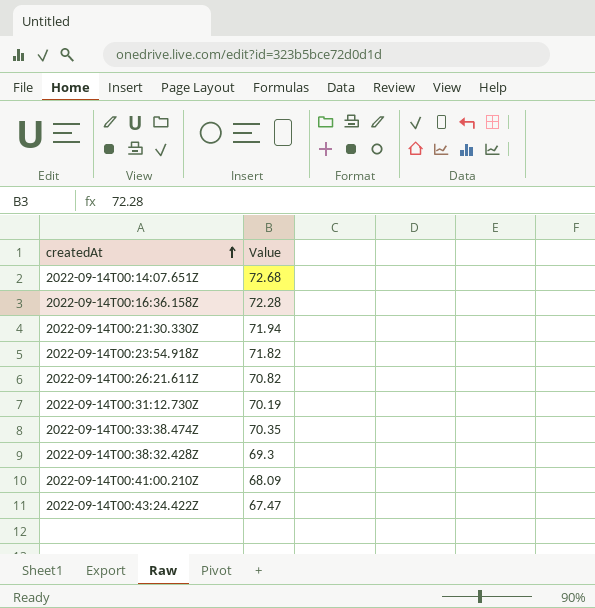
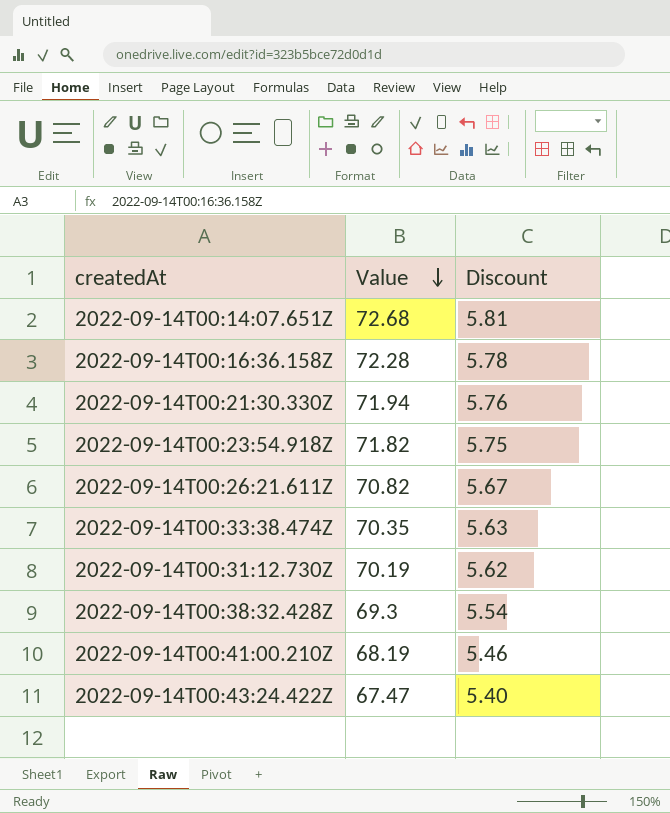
row order: createdAt ascending -> Value descending
column Discount | formula: none -> [Value] * 0.08
2022-09-14T00:41:00.210Z | Value: 68.09 -> 68.19

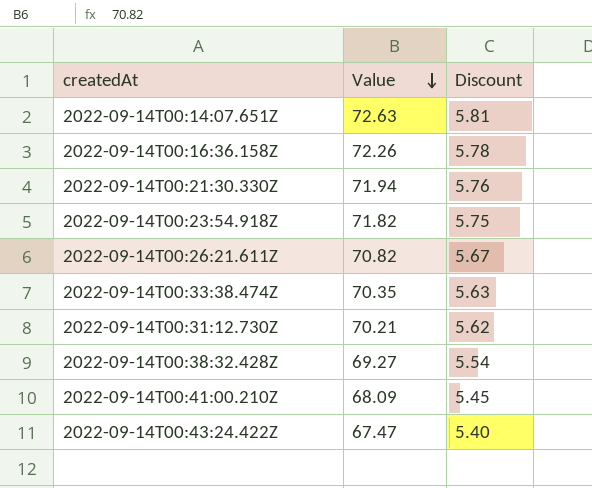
2022-09-14T00:14:07.651Z | Value: 72.68 -> 72.63
2022-09-14T00:16:36.158Z | Value: 72.28 -> 72.26
2022-09-14T00:31:12.730Z | Value: 70.19 -> 70.21
2022-09-14T00:38:32.428Z | Value: 69.3 -> 69.27
2022-09-14T00:41:00.210Z | Value: 68.19 -> 68.09
2022-09-14T00:41:00.210Z | Discount: 5.46 -> 5.45

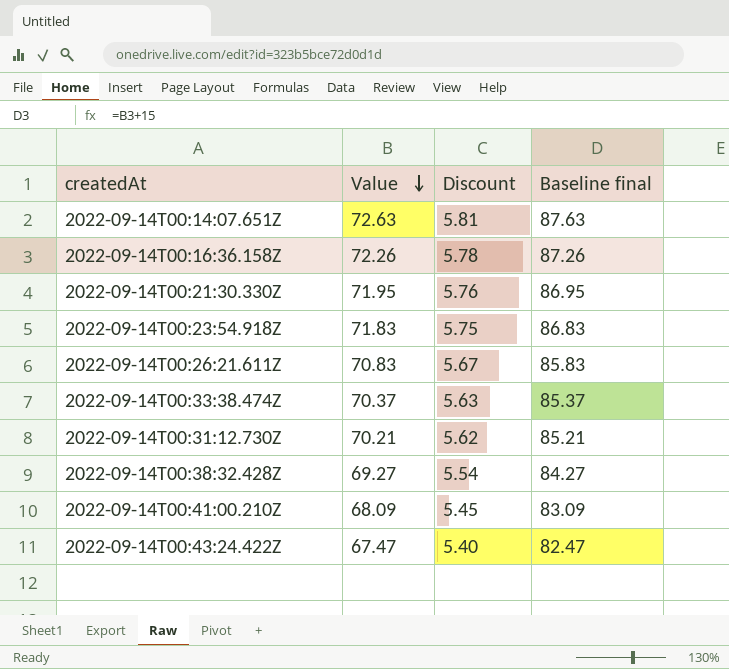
column Baseline final | formula: none -> [Value] + 15
2022-09-14T00:21:30.330Z | Value: 71.94 -> 71.95
2022-09-14T00:23:54.918Z | Value: 71.82 -> 71.83
2022-09-14T00:26:21.611Z | Value: 70.82 -> 70.83
2022-09-14T00:33:38.474Z | Value: 70.35 -> 70.37

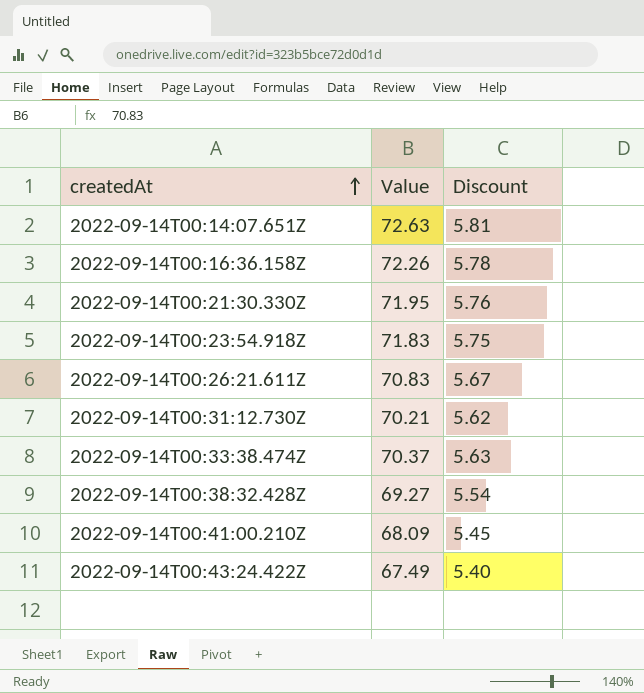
row order: Value descending -> createdAt ascending
column Baseline final | formula: [Value] + 15 -> none
2022-09-14T00:43:24.422Z | Value: 67.47 -> 67.49

